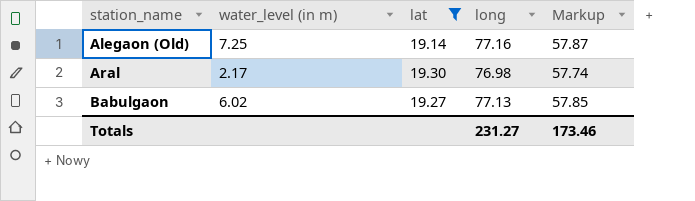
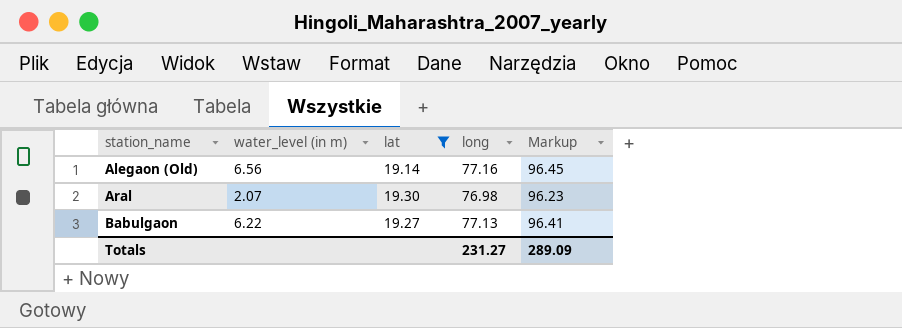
column Markup | formula: [long] * 0.75 -> [long] * 1.25
Alegaon (Old) | water_level (in m): 7.25 -> 6.56
Aral | water_level (in m): 2.17 -> 2.07
Babulgaon | water_level (in m): 6.02 -> 6.22
Totals | Markup: 173.46 -> 289.09

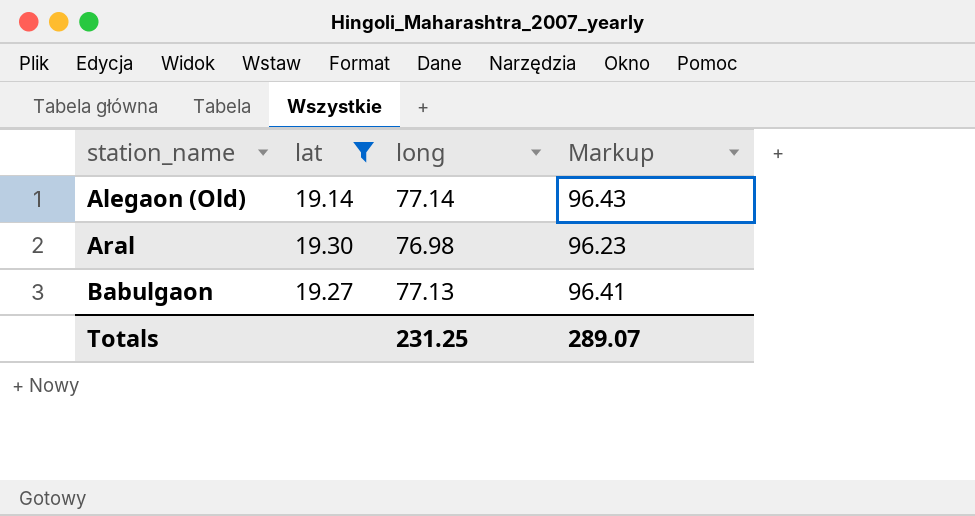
column water_level (in m) | position: 2 -> none
Alegaon (Old) | long: 77.16 -> 77.14
Alegaon (Old) | Markup: 96.45 -> 96.43
Totals | long: 231.27 -> 231.25
Totals | Markup: 289.09 -> 289.07

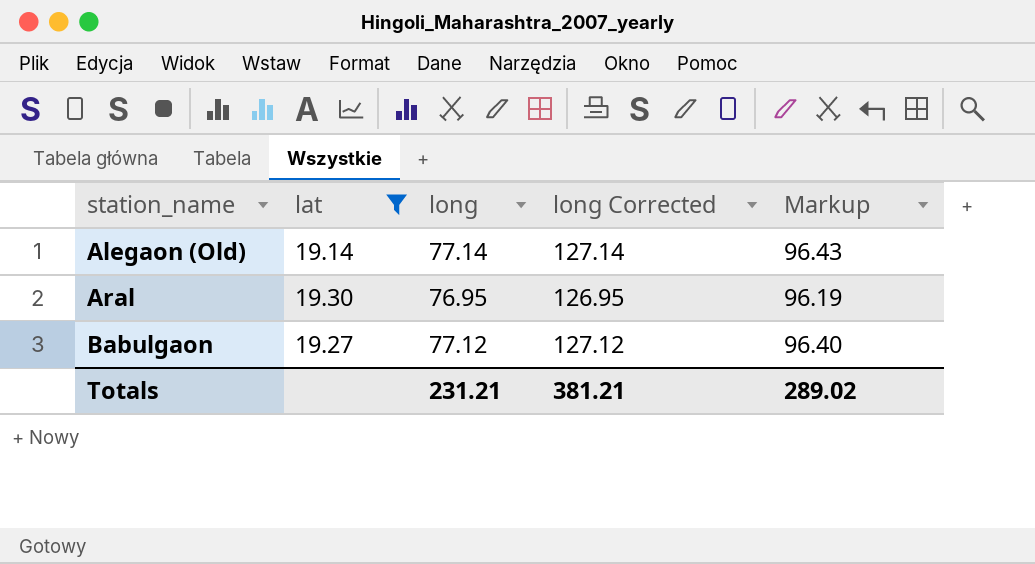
column long Corrected | formula: none -> [long] + 50
Aral | long: 76.98 -> 76.95
Aral | Markup: 96.23 -> 96.19
Babulgaon | long: 77.13 -> 77.12
Babulgaon | Markup: 96.41 -> 96.40
Totals | long: 231.25 -> 231.21
Totals | Markup: 289.07 -> 289.02

